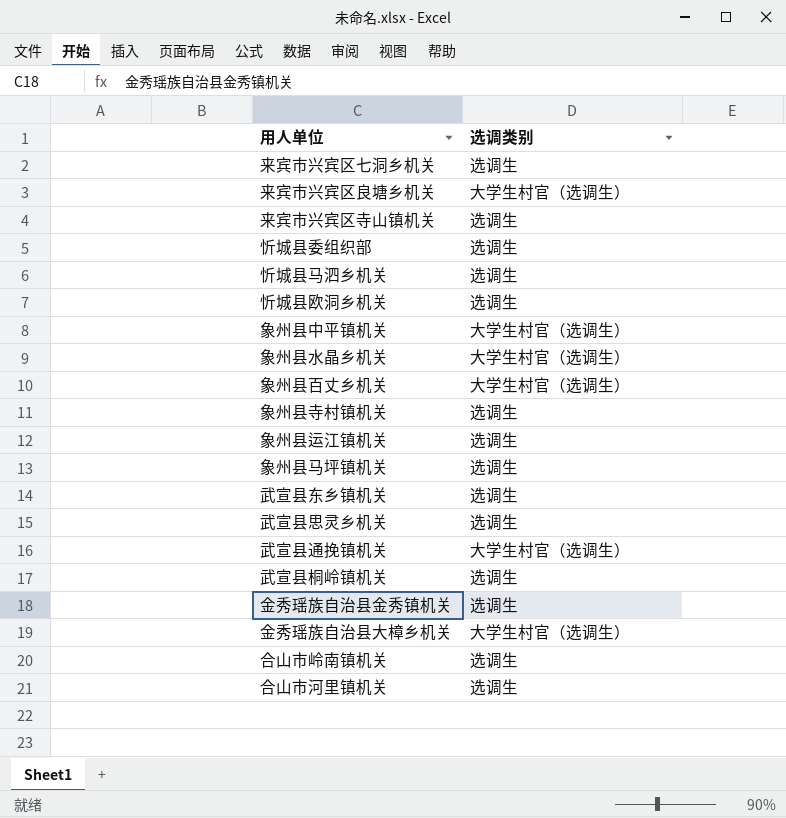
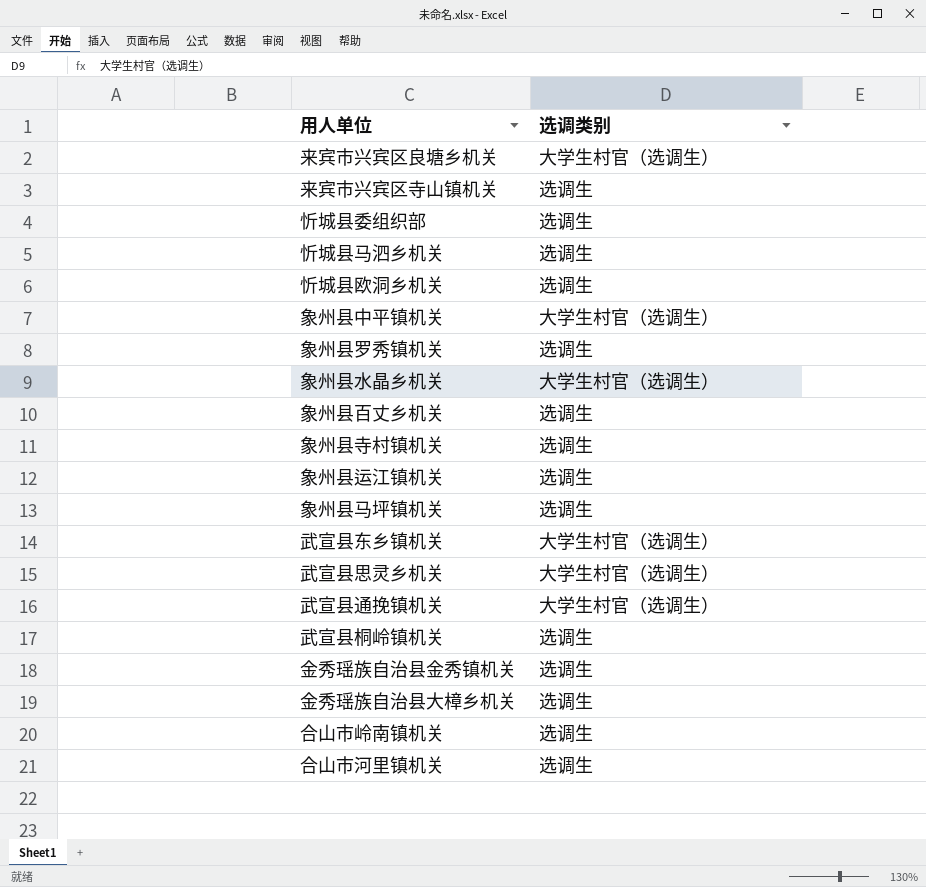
row 来宾市兴宾区七洞乡机关: 选调生 -> none
row 象州县罗秀镇机关: none -> 选调生
象州县百丈乡机关 | 选调类别: 大学生村官（选调生） -> 选调生
武宣县东乡镇机关 | 选调类别: 选调生 -> 大学生村官（选调生）
武宣县思灵乡机关 | 选调类别: 选调生 -> 大学生村官（选调生）
金秀瑶族自治县大樟乡机关 | 选调类别: 大学生村官（选调生） -> 选调生

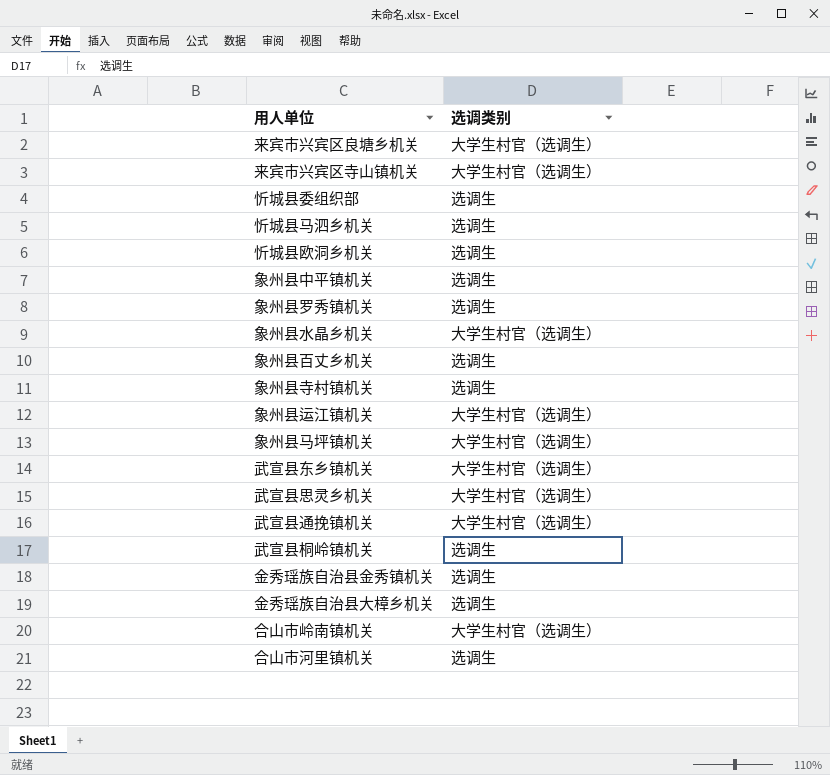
来宾市兴宾区寺山镇机关 | 选调类别: 选调生 -> 大学生村官（选调生）
象州县中平镇机关 | 选调类别: 大学生村官（选调生） -> 选调生
象州县运江镇机关 | 选调类别: 选调生 -> 大学生村官（选调生）
象州县马坪镇机关 | 选调类别: 选调生 -> 大学生村官（选调生）
合山市岭南镇机关 | 选调类别: 选调生 -> 大学生村官（选调生）

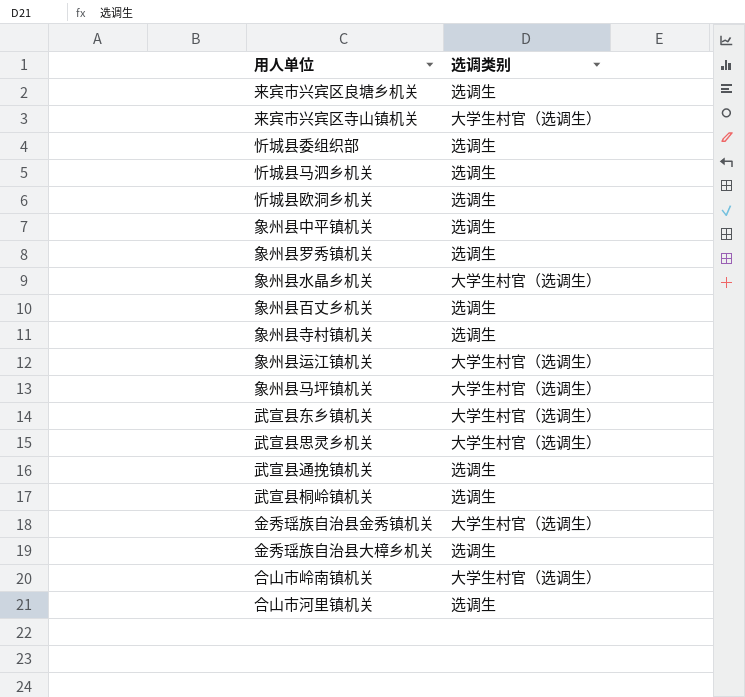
来宾市兴宾区良塘乡机关 | 选调类别: 大学生村官（选调生） -> 选调生
武宣县通挽镇机关 | 选调类别: 大学生村官（选调生） -> 选调生
金秀瑶族自治县金秀镇机关 | 选调类别: 选调生 -> 大学生村官（选调生）

